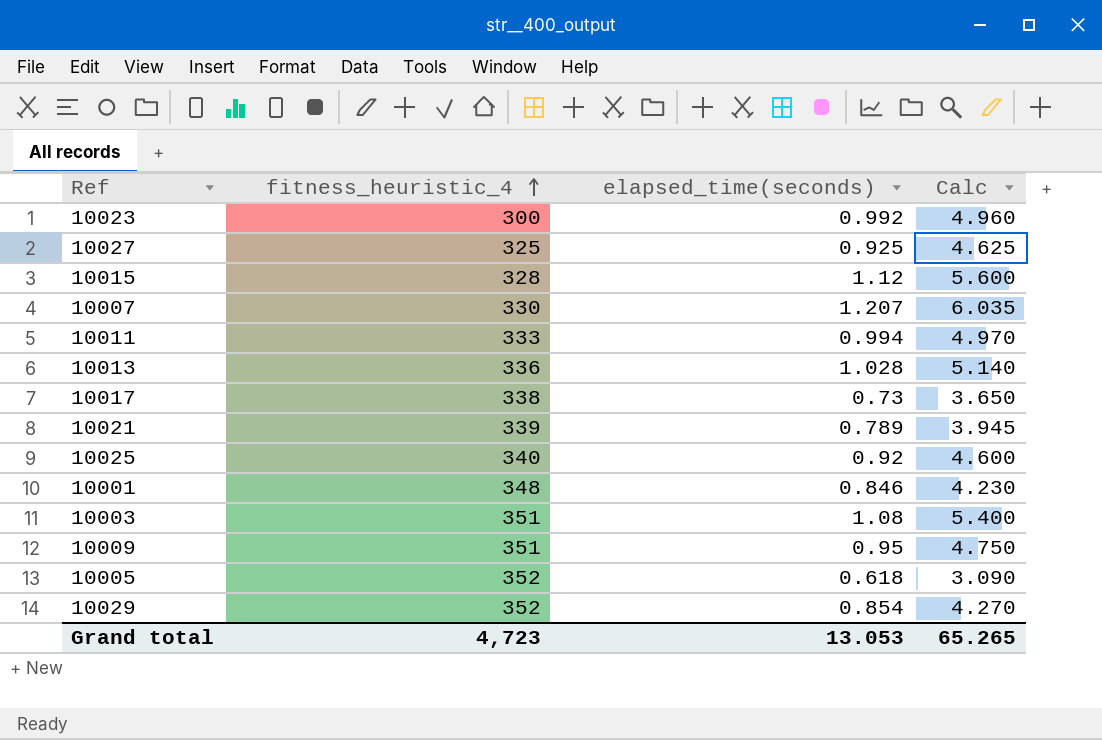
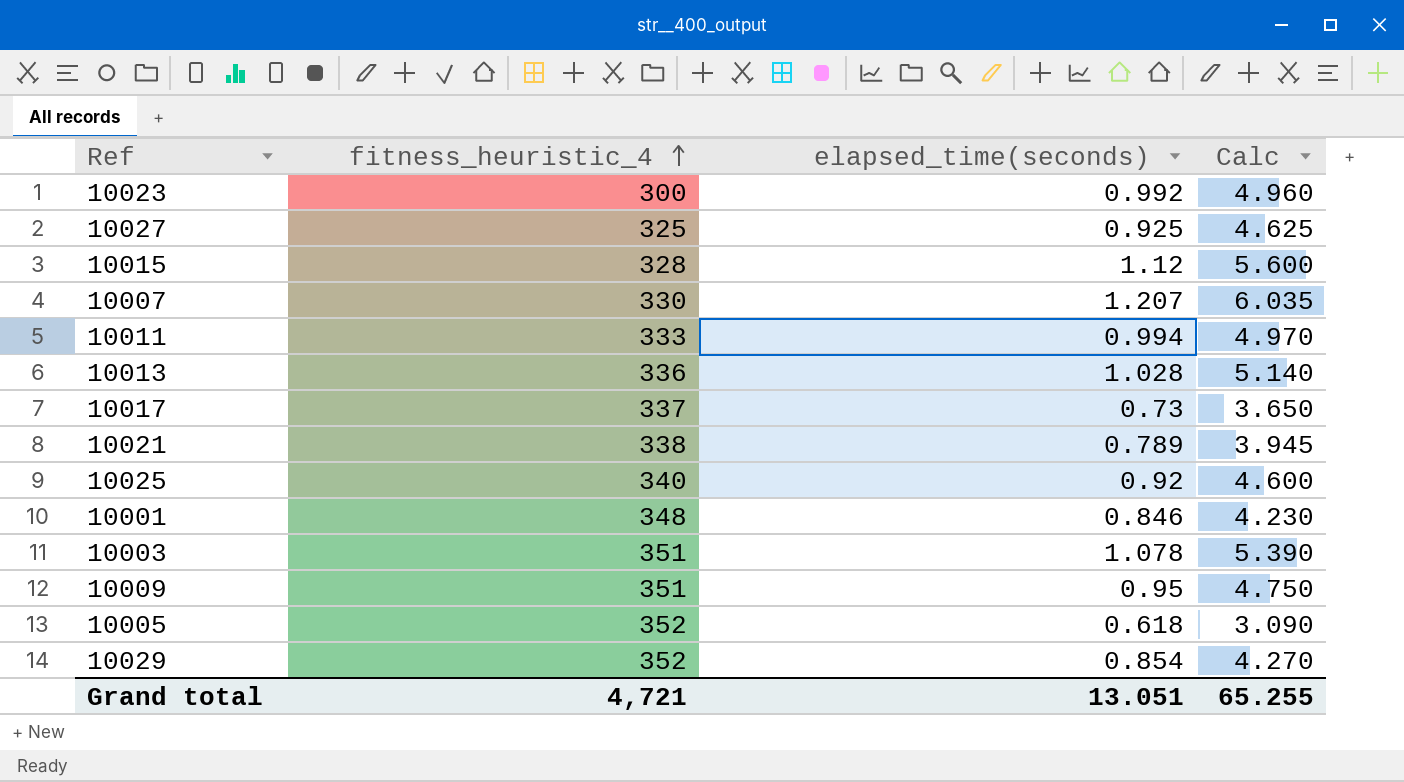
10017 | fitness_heuristic_4: 338 -> 337
10021 | fitness_heuristic_4: 339 -> 338
10003 | elapsed_time(seconds): 1.08 -> 1.078
10003 | Calc: 5.400 -> 5.390
Grand total | fitness_heuristic_4: 4,723 -> 4,721
Grand total | elapsed_time(seconds): 13.053 -> 13.051
Grand total | Calc: 65.265 -> 65.255

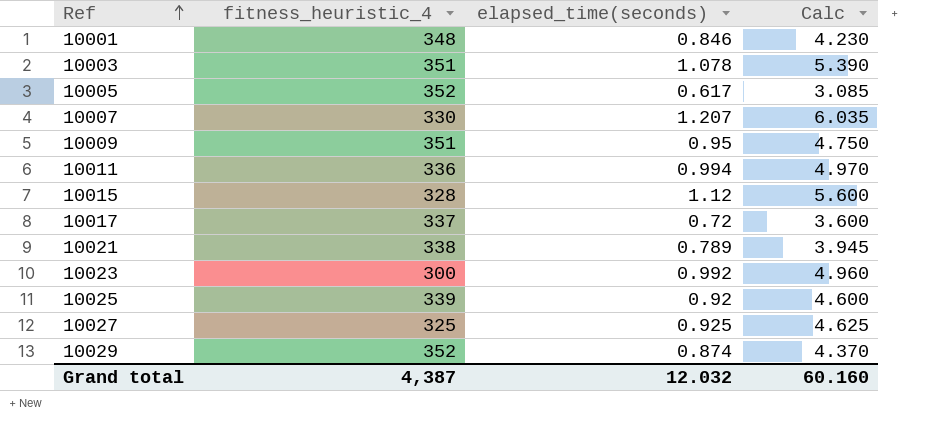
row order: fitness_heuristic_4 ascending -> Ref ascending
row 10013: 336 | 1.028 | 5.140 -> none
10005 | elapsed_time(seconds): 0.618 -> 0.617
10005 | Calc: 3.090 -> 3.085
10011 | fitness_heuristic_4: 333 -> 336
10017 | elapsed_time(seconds): 0.73 -> 0.72
10017 | Calc: 3.650 -> 3.600
10025 | fitness_heuristic_4: 340 -> 339
10029 | elapsed_time(seconds): 0.854 -> 0.874
10029 | Calc: 4.270 -> 4.370
Grand total | fitness_heuristic_4: 4,721 -> 4,387
Grand total | elapsed_time(seconds): 13.051 -> 12.032
Grand total | Calc: 65.255 -> 60.160

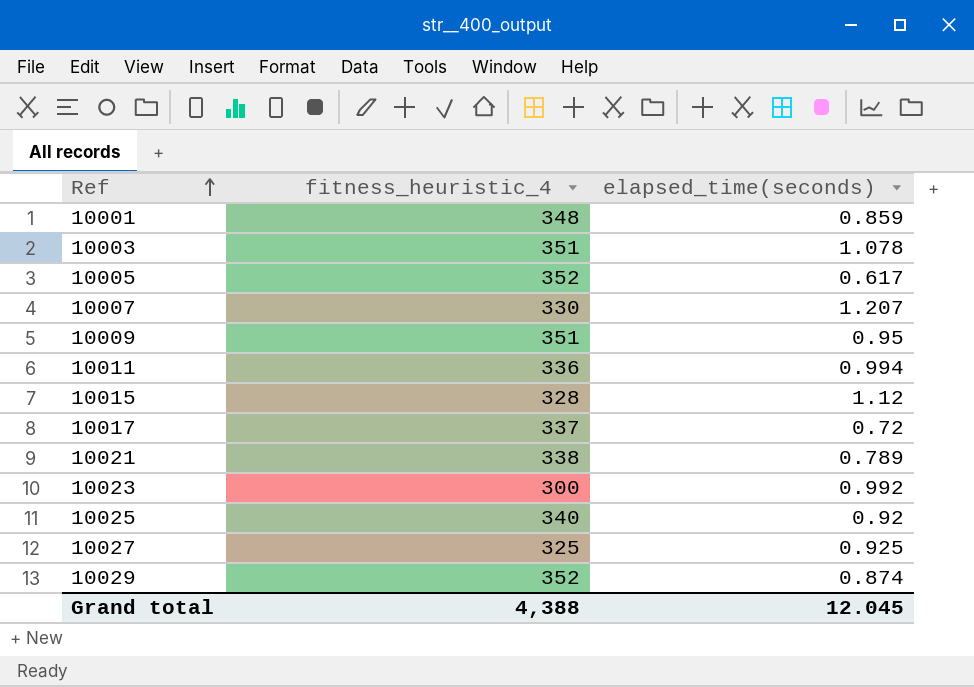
column Calc | formula: [elapsed_time(seconds)] * 5 -> none
10001 | elapsed_time(seconds): 0.846 -> 0.859
10025 | fitness_heuristic_4: 339 -> 340
Grand total | fitness_heuristic_4: 4,387 -> 4,388
Grand total | elapsed_time(seconds): 12.032 -> 12.045

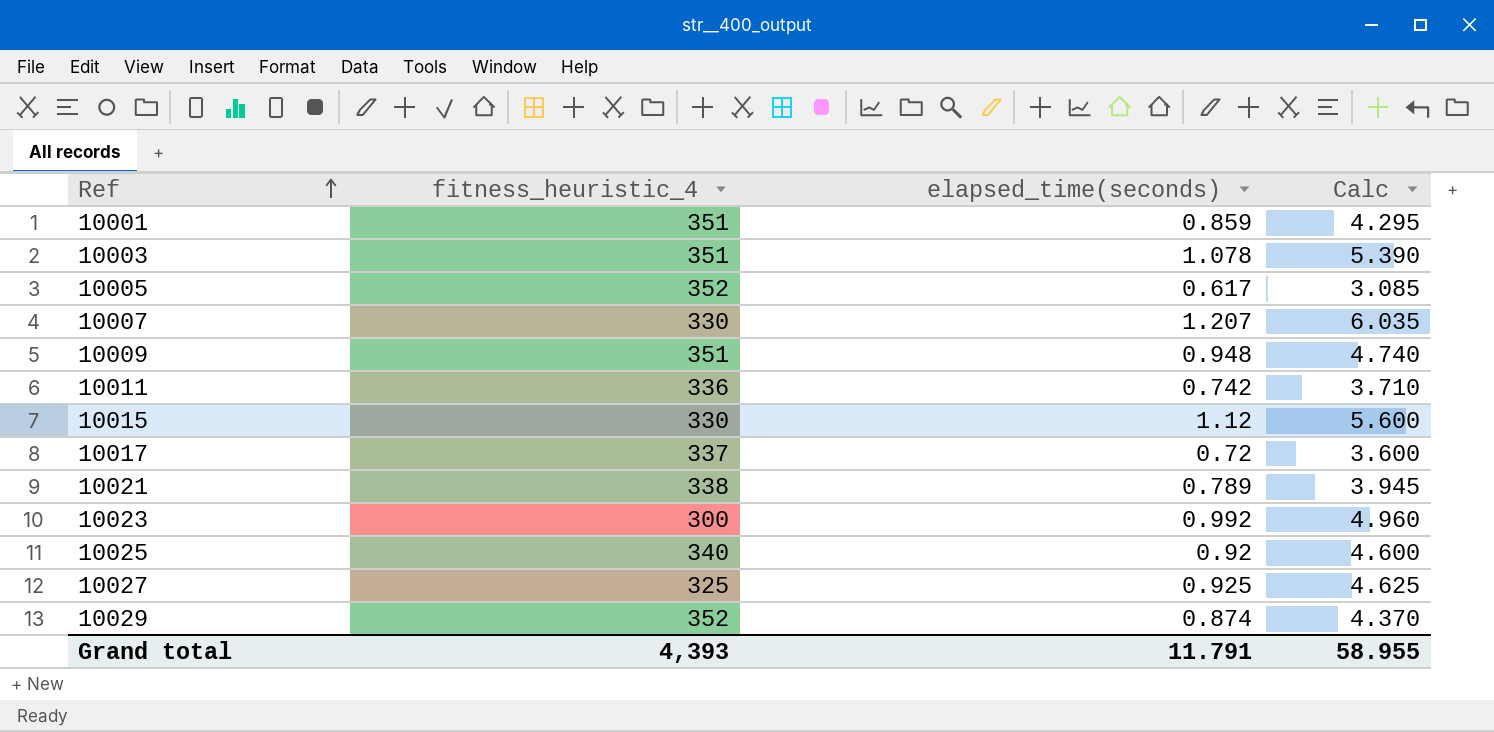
column Calc | formula: none -> [elapsed_time(seconds)] * 5
10001 | fitness_heuristic_4: 348 -> 351
10009 | elapsed_time(seconds): 0.95 -> 0.948
10011 | elapsed_time(seconds): 0.994 -> 0.742
10015 | fitness_heuristic_4: 328 -> 330
Grand total | fitness_heuristic_4: 4,388 -> 4,393
Grand total | elapsed_time(seconds): 12.045 -> 11.791

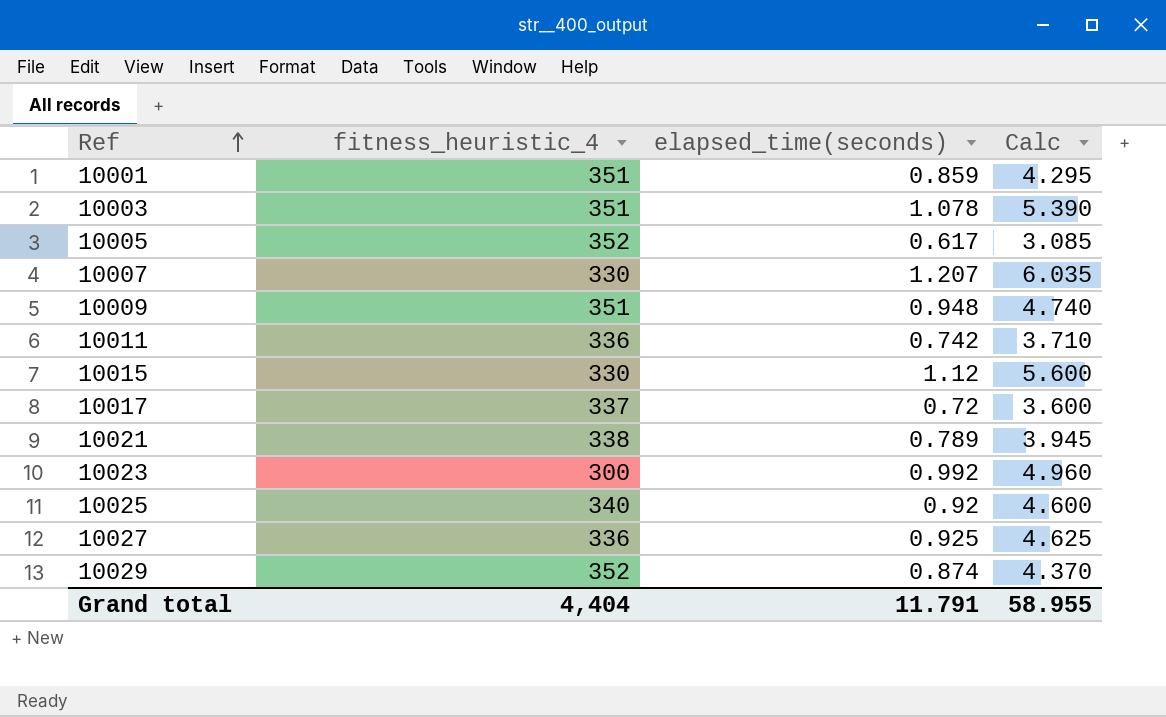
10027 | fitness_heuristic_4: 325 -> 336
Grand total | fitness_heuristic_4: 4,393 -> 4,404

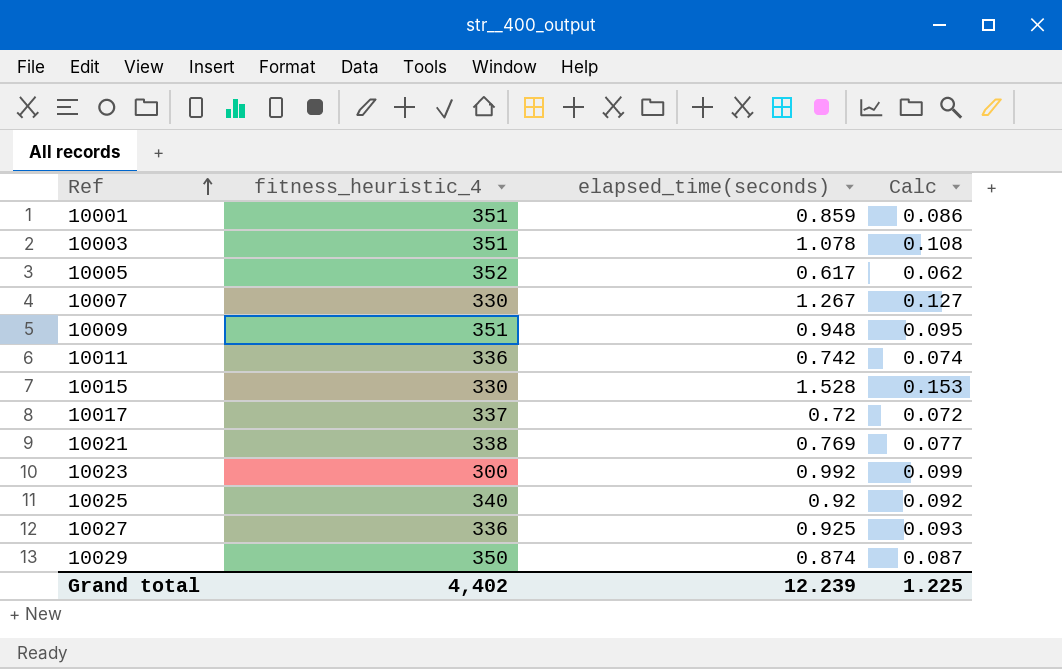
column Calc | formula: [elapsed_time(seconds)] * 5 -> [elapsed_time(seconds)] * 0.1
10007 | elapsed_time(seconds): 1.207 -> 1.267
10015 | elapsed_time(seconds): 1.12 -> 1.528
10021 | elapsed_time(seconds): 0.789 -> 0.769
10029 | fitness_heuristic_4: 352 -> 350
Grand total | fitness_heuristic_4: 4,404 -> 4,402
Grand total | elapsed_time(seconds): 11.791 -> 12.239
Grand total | Calc: 58.955 -> 1.225

